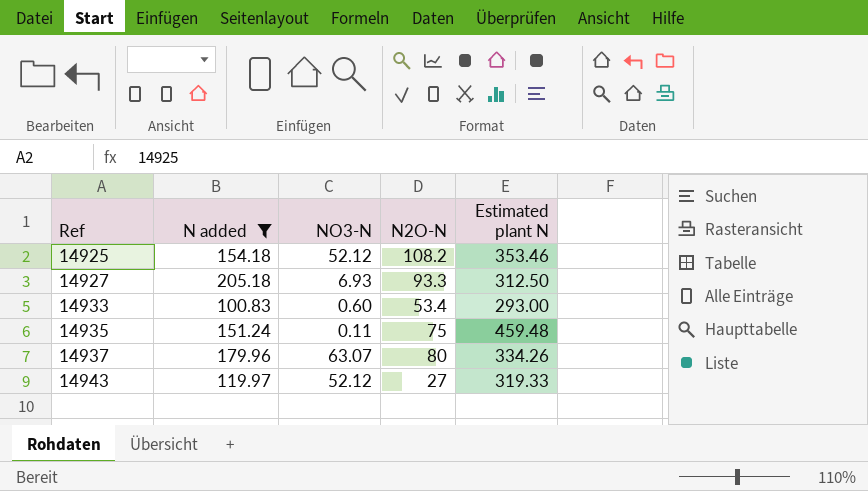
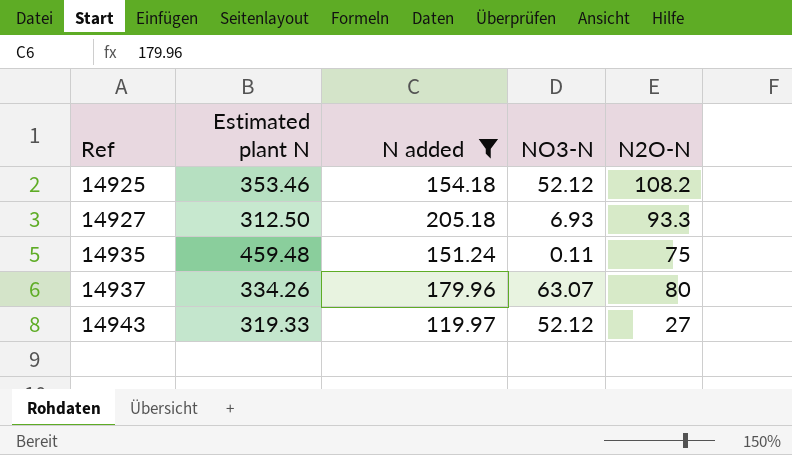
column Estimated plant N | position: 5 -> 2
row 14933: 100.83 | 0.60 | 53.4 | 293.00 -> none

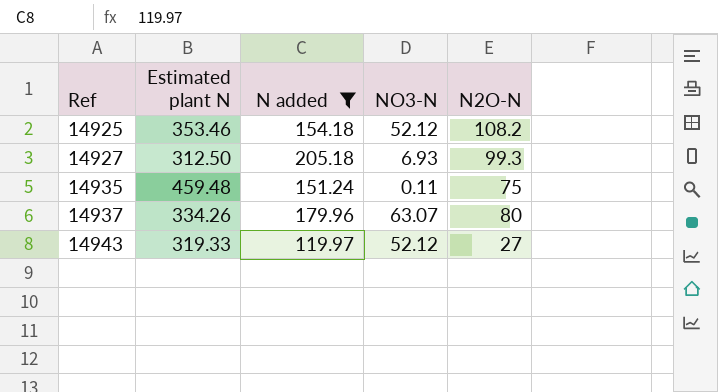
14927 | N2O-N: 93.3 -> 99.3

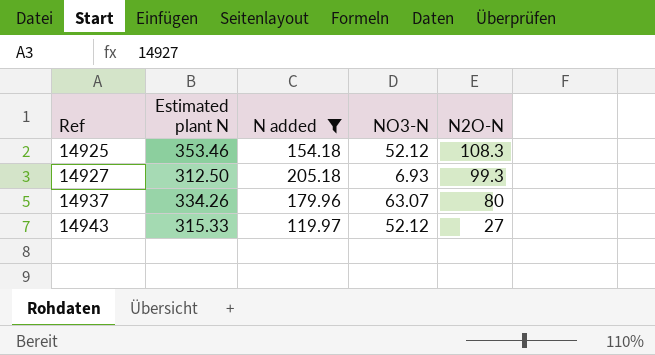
row 14935: 459.48 | 151.24 | 0.11 | 75 -> none
14925 | N2O-N: 108.2 -> 108.3
14943 | Estimated plant N: 319.33 -> 315.33

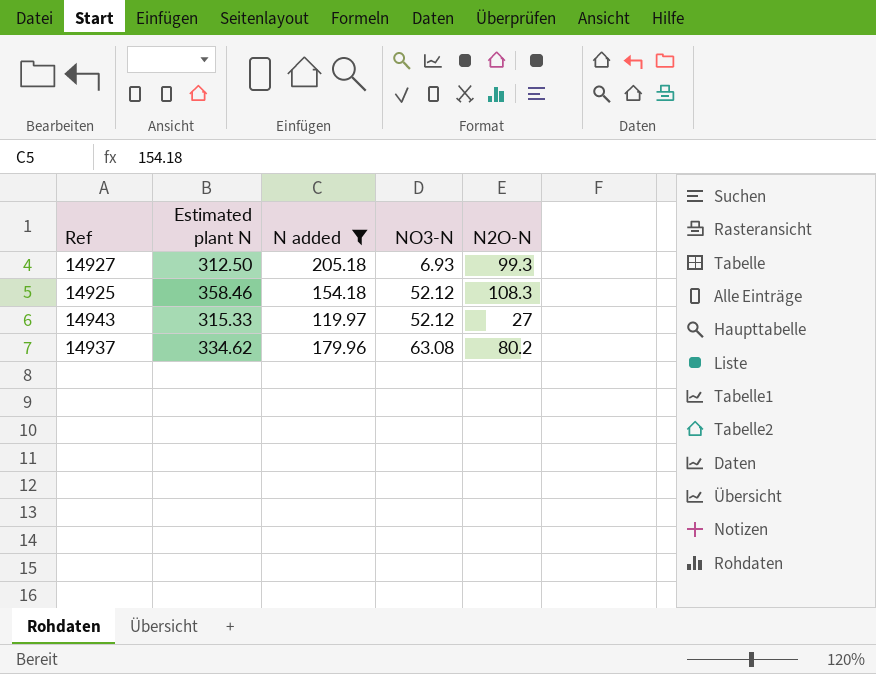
row order: Ref ascending -> NO3-N ascending
14925 | Estimated plant N: 353.46 -> 358.46
14937 | Estimated plant N: 334.26 -> 334.62
14937 | NO3-N: 63.07 -> 63.08
14937 | N2O-N: 80 -> 80.2

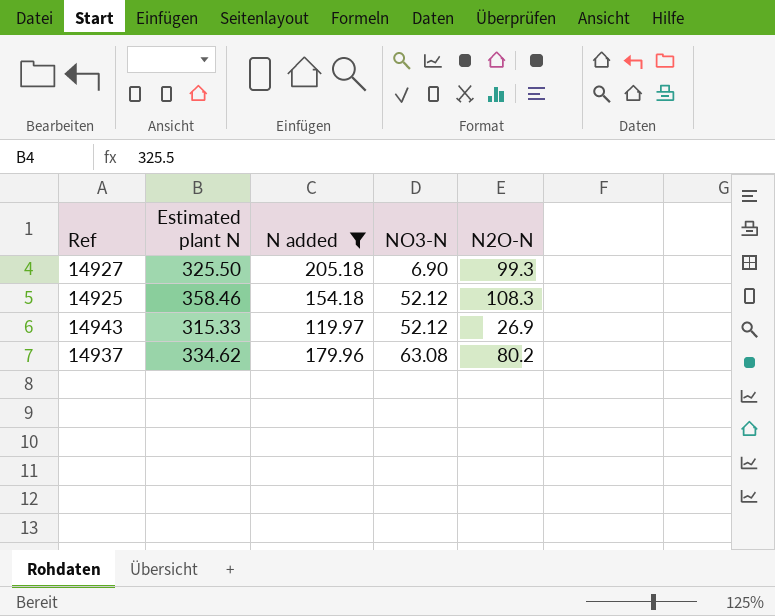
14927 | Estimated plant N: 312.50 -> 325.50
14927 | NO3-N: 6.93 -> 6.90
14943 | N2O-N: 27 -> 26.9

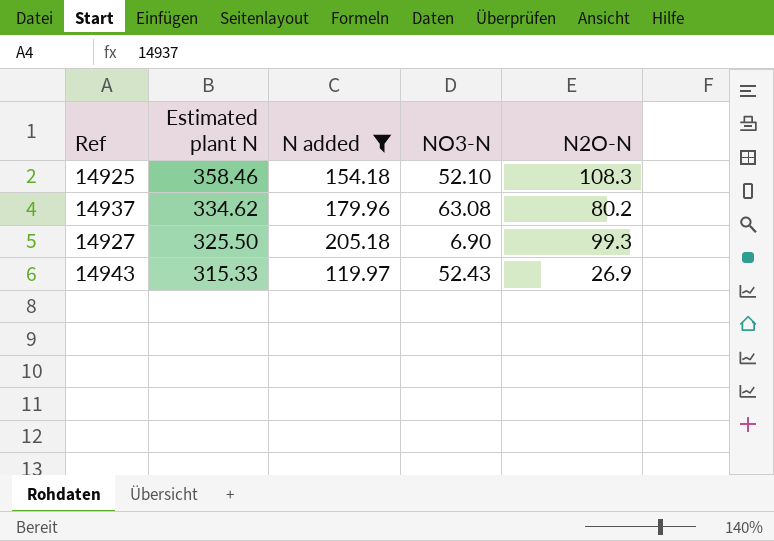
row order: NO3-N ascending -> Estimated plant N descending
14925 | NO3-N: 52.12 -> 52.10
14943 | NO3-N: 52.12 -> 52.43

